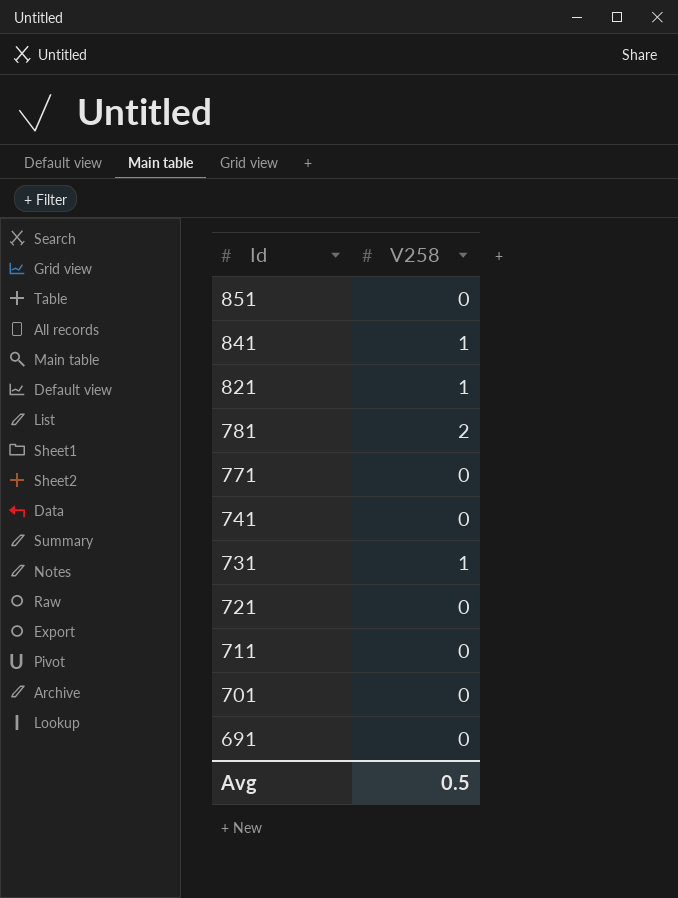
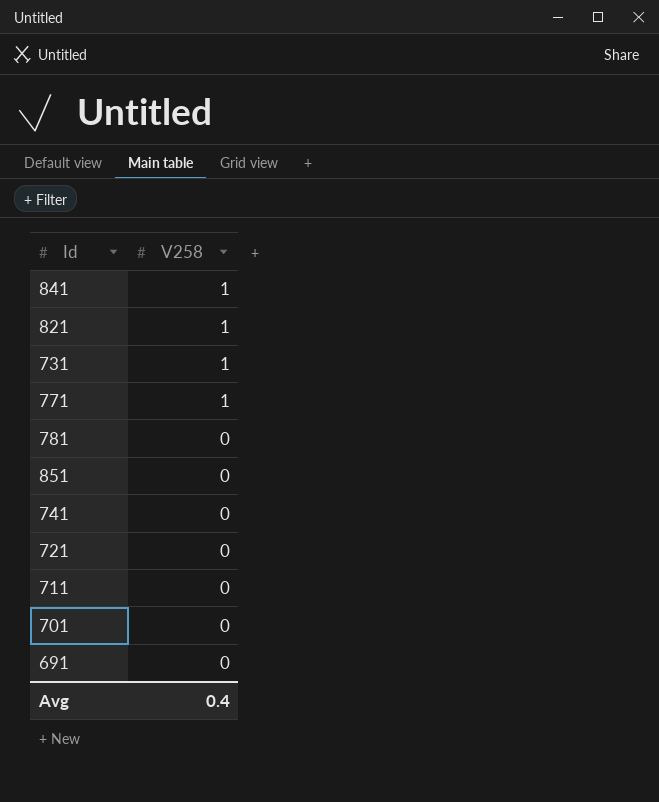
row order: Id descending -> V258 descending
771 | V258: 0 -> 1
781 | V258: 2 -> 0
Avg | V258: 0.5 -> 0.4

